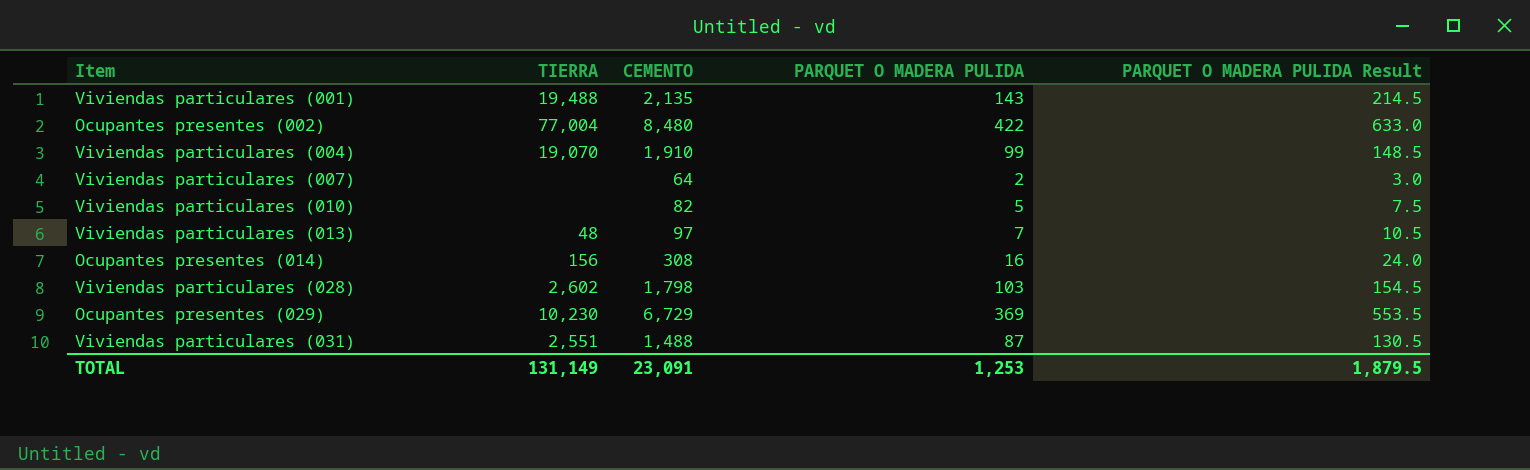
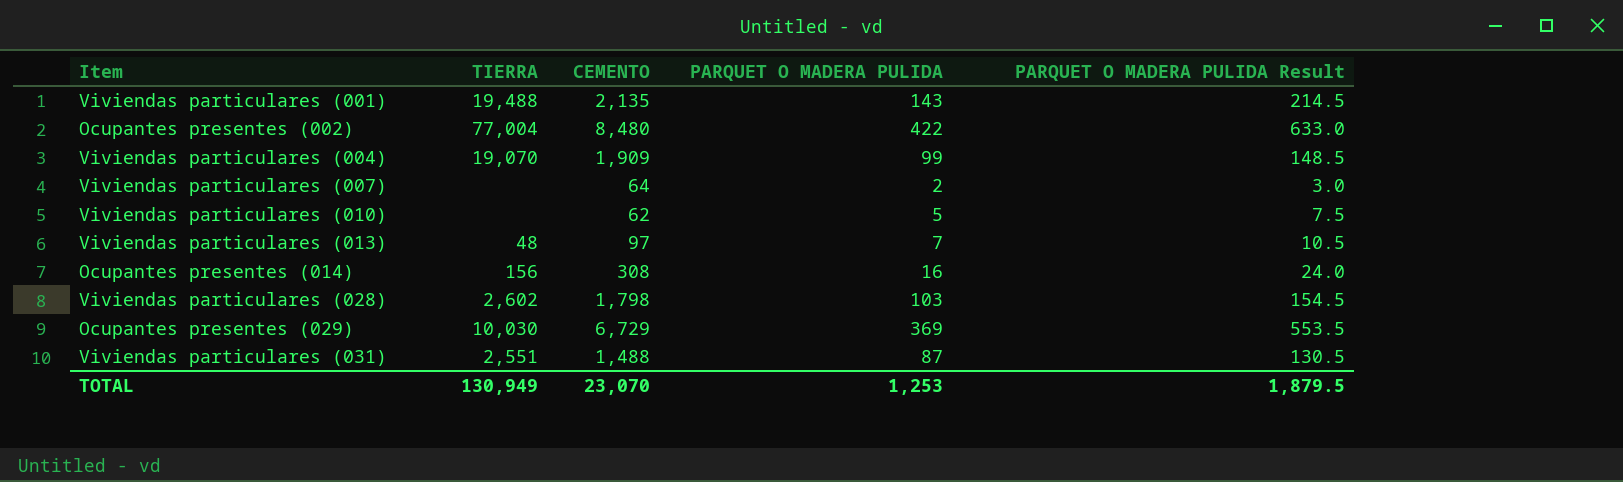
Viviendas particulares (004) | CEMENTO: 1,910 -> 1,909
Viviendas particulares (010) | CEMENTO: 82 -> 62
Ocupantes presentes (029) | TIERRA: 10,230 -> 10,030
TOTAL | TIERRA: 131,149 -> 130,949
TOTAL | CEMENTO: 23,091 -> 23,070

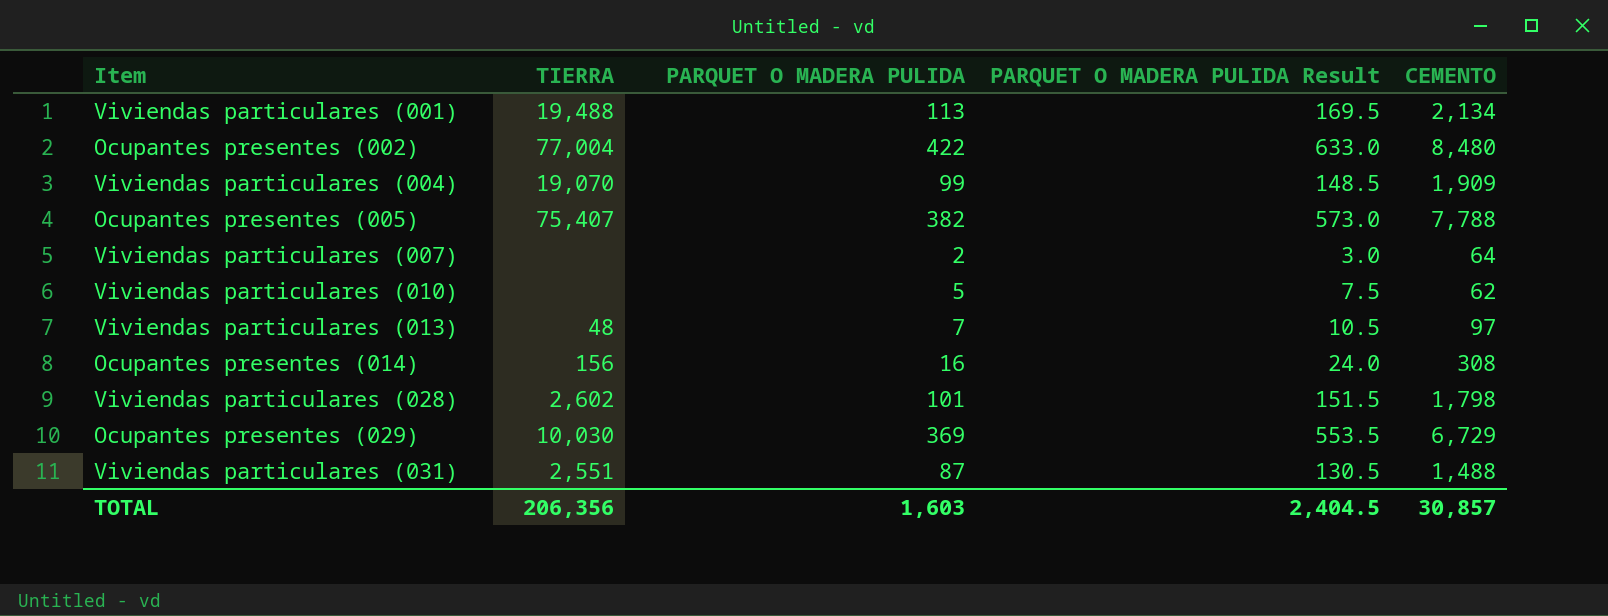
column CEMENTO | position: 3 -> 5
Viviendas particulares (001) | PARQUET O MADERA PULIDA: 143 -> 113
Viviendas particulares (001) | PARQUET O MADERA PULIDA Result: 214.5 -> 169.5
Viviendas particulares (001) | CEMENTO: 2,135 -> 2,134
row Ocupantes presentes (005): none -> 75,407 | 382 | 573.0 | 7,788
Viviendas particulares (028) | PARQUET O MADERA PULIDA: 103 -> 101
Viviendas particulares (028) | PARQUET O MADERA PULIDA Result: 154.5 -> 151.5
TOTAL | TIERRA: 130,949 -> 206,356
TOTAL | PARQUET O MADERA PULIDA: 1,253 -> 1,603
TOTAL | PARQUET O MADERA PULIDA Result: 1,879.5 -> 2,404.5
TOTAL | CEMENTO: 23,070 -> 30,857

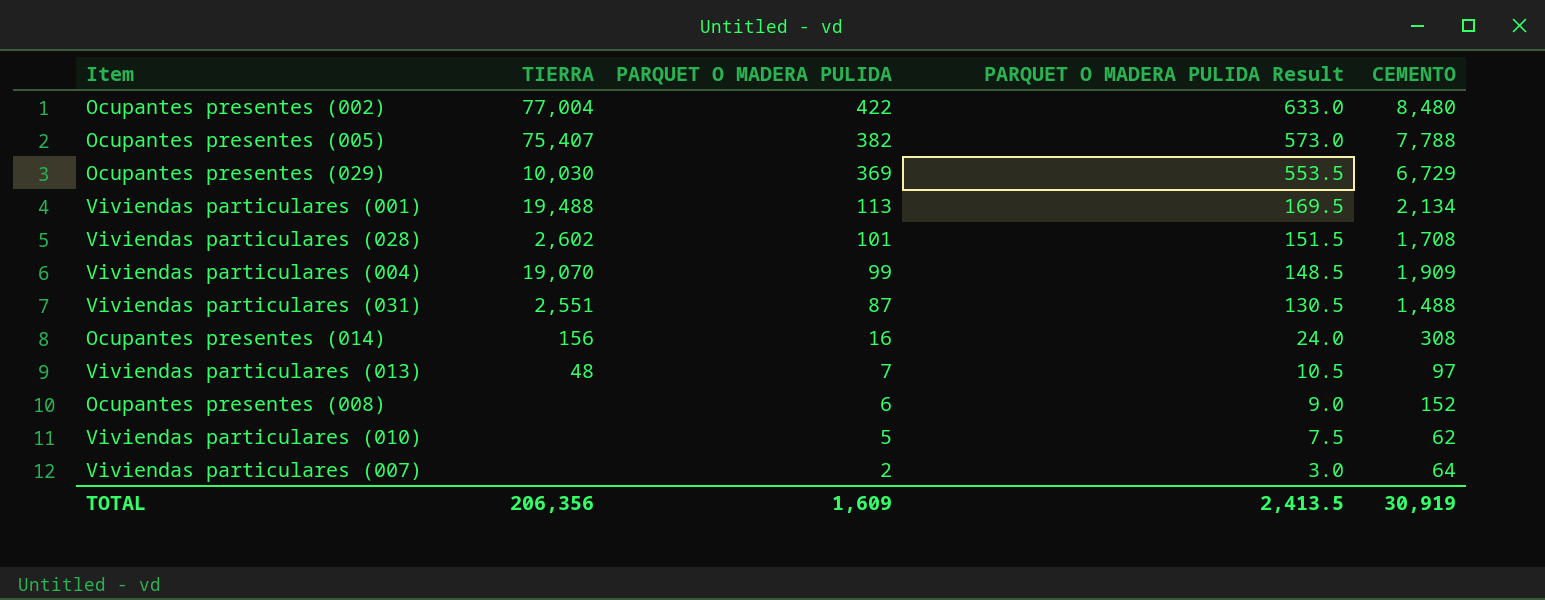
row order: none -> PARQUET O MADERA PULIDA descending
Viviendas particulares (028) | CEMENTO: 1,798 -> 1,708
row Ocupantes presentes (008): none -> none | 6 | 9.0 | 152
TOTAL | PARQUET O MADERA PULIDA: 1,603 -> 1,609
TOTAL | PARQUET O MADERA PULIDA Result: 2,404.5 -> 2,413.5
TOTAL | CEMENTO: 30,857 -> 30,919

